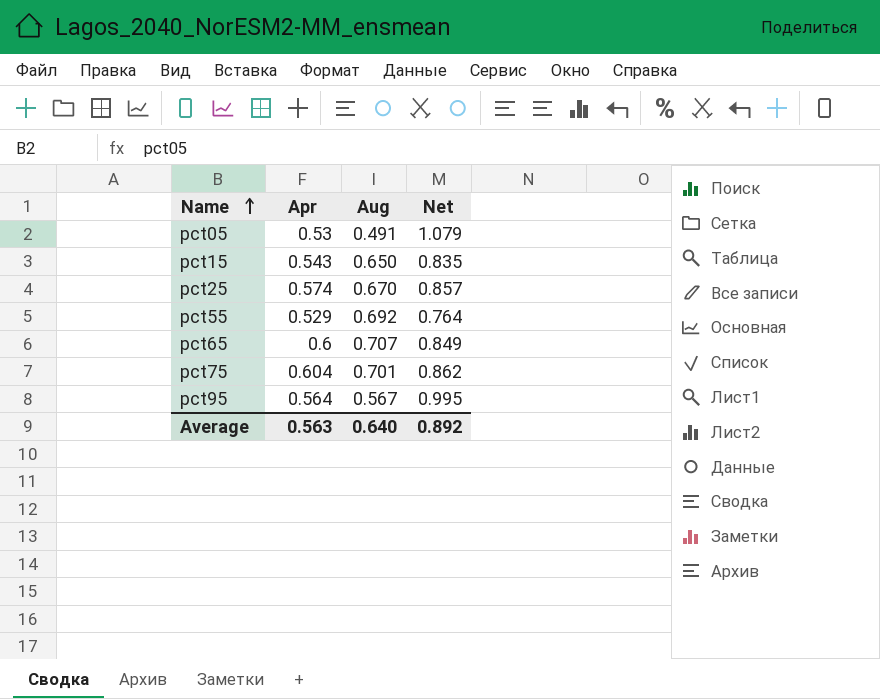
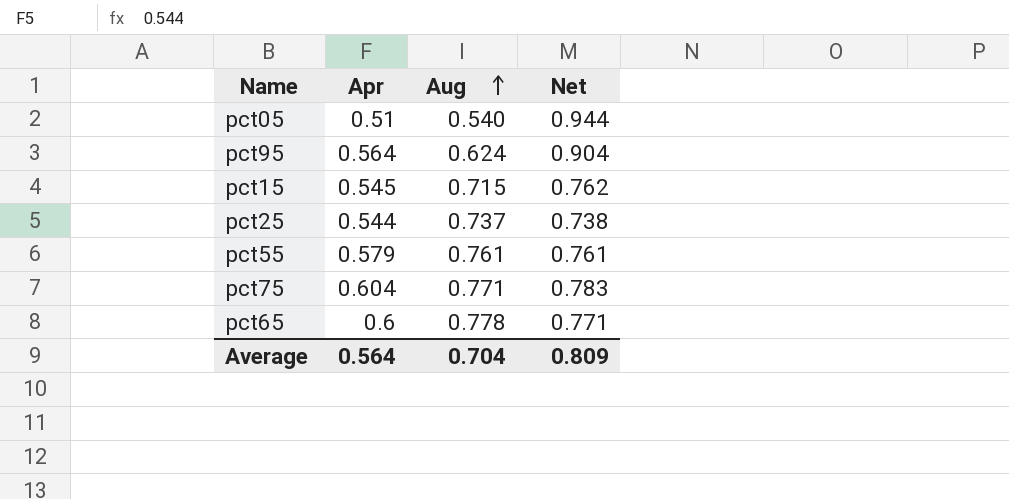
row order: Name ascending -> Aug ascending
pct05 | Apr: 0.53 -> 0.51
pct05 | Aug: 0.491 -> 0.540
pct05 | Net: 1.079 -> 0.944
pct95 | Aug: 0.567 -> 0.624
pct95 | Net: 0.995 -> 0.904
pct15 | Apr: 0.543 -> 0.545
pct15 | Aug: 0.650 -> 0.715
pct15 | Net: 0.835 -> 0.762
pct25 | Apr: 0.574 -> 0.544
pct25 | Aug: 0.670 -> 0.737
pct25 | Net: 0.857 -> 0.738
pct55 | Apr: 0.529 -> 0.579
pct55 | Aug: 0.692 -> 0.761
pct55 | Net: 0.764 -> 0.761
pct75 | Aug: 0.701 -> 0.771
pct75 | Net: 0.862 -> 0.783
pct65 | Aug: 0.707 -> 0.778
pct65 | Net: 0.849 -> 0.771
Average | Apr: 0.563 -> 0.564
Average | Aug: 0.640 -> 0.704
Average | Net: 0.892 -> 0.809

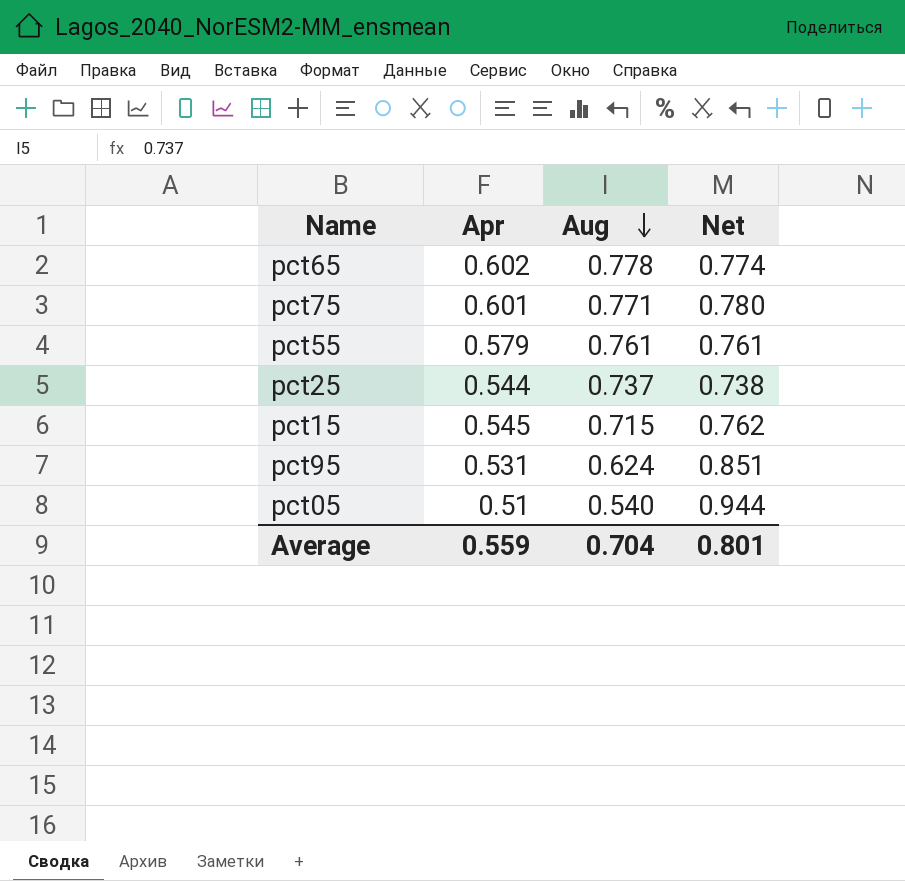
row order: Aug ascending -> Aug descending
pct65 | Apr: 0.6 -> 0.602
pct65 | Net: 0.771 -> 0.774
pct75 | Apr: 0.604 -> 0.601
pct75 | Net: 0.783 -> 0.780
pct95 | Apr: 0.564 -> 0.531
pct95 | Net: 0.904 -> 0.851
Average | Apr: 0.564 -> 0.559
Average | Net: 0.809 -> 0.801

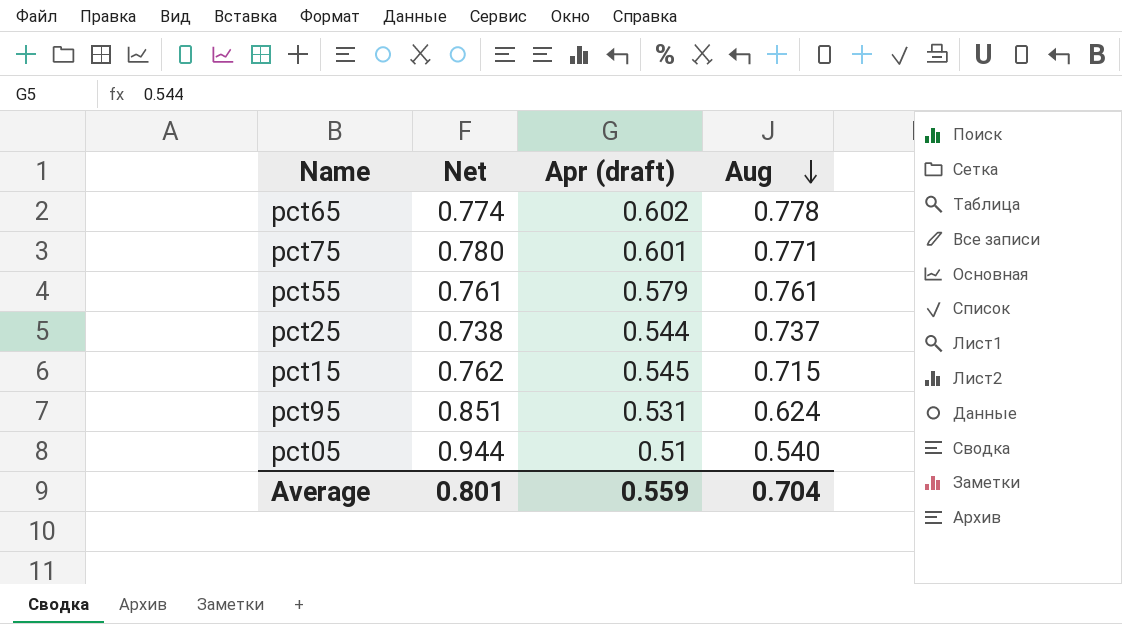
column Net | position: 4 -> 2
column name: Apr -> Apr (draft)

